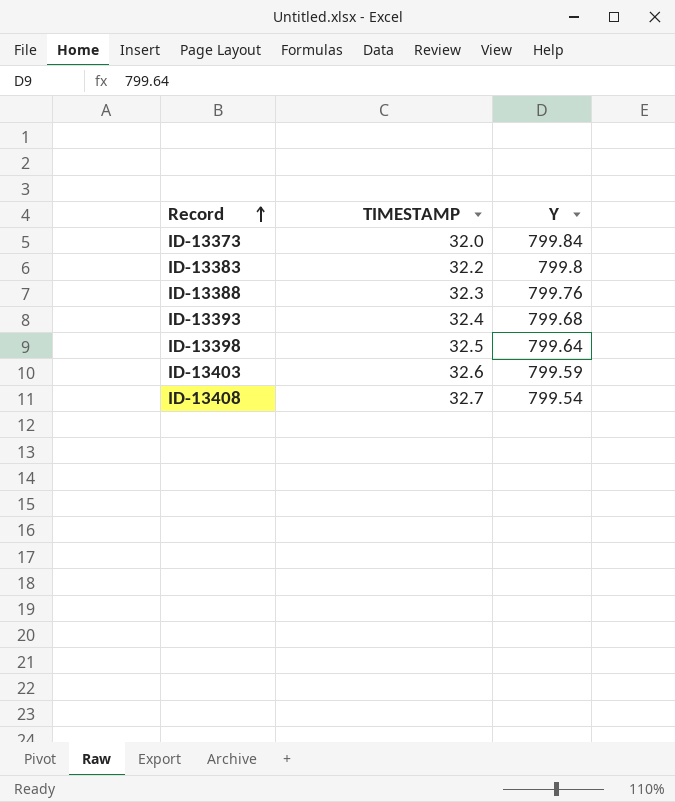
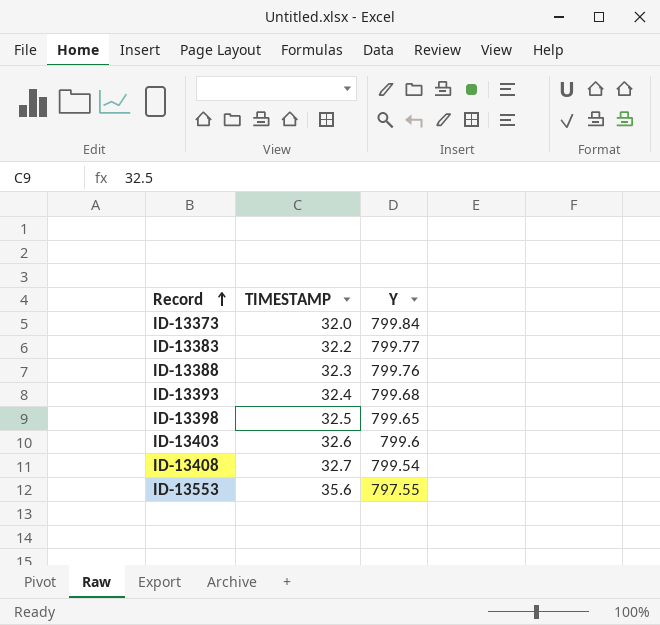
ID-13383 | Y: 799.8 -> 799.77
ID-13398 | Y: 799.64 -> 799.65
ID-13403 | Y: 799.59 -> 799.6
row ID-13553: none -> 35.6 | 797.55

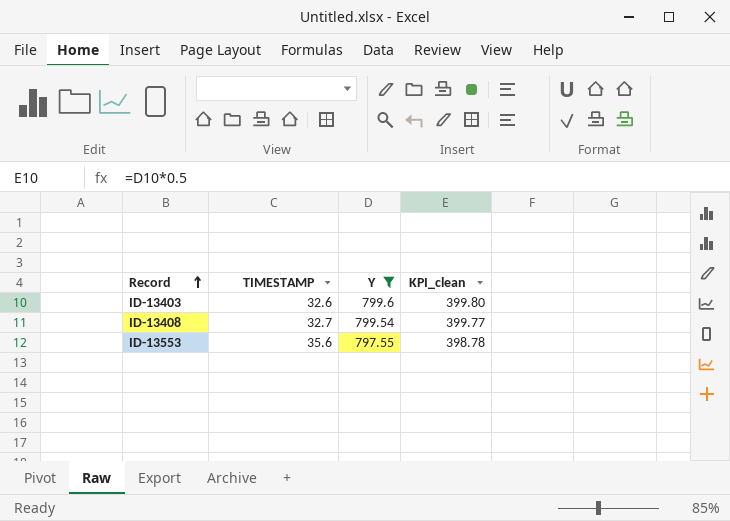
filter: none -> Y <= 799.6
column KPI_clean | formula: none -> [Y] * 0.5

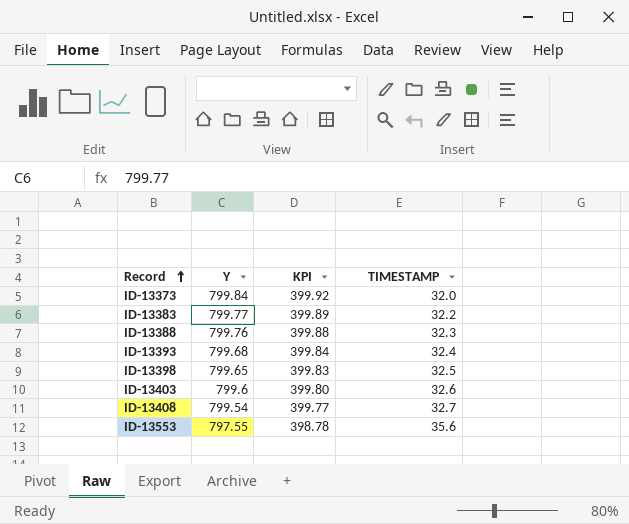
filter: Y <= 799.6 -> none
column name: KPI_clean -> KPI
column TIMESTAMP | position: 2 -> 4

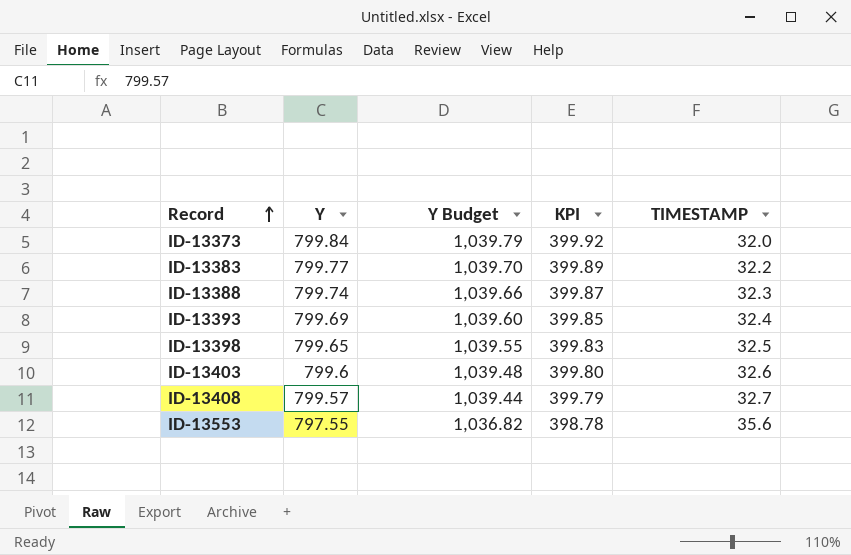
column Y Budget | formula: none -> [Y] * 1.3
ID-13388 | Y: 799.76 -> 799.74
ID-13388 | KPI: 399.88 -> 399.87
ID-13393 | Y: 799.68 -> 799.69
ID-13393 | KPI: 399.84 -> 399.85
ID-13408 | Y: 799.54 -> 799.57
ID-13408 | KPI: 399.77 -> 399.79

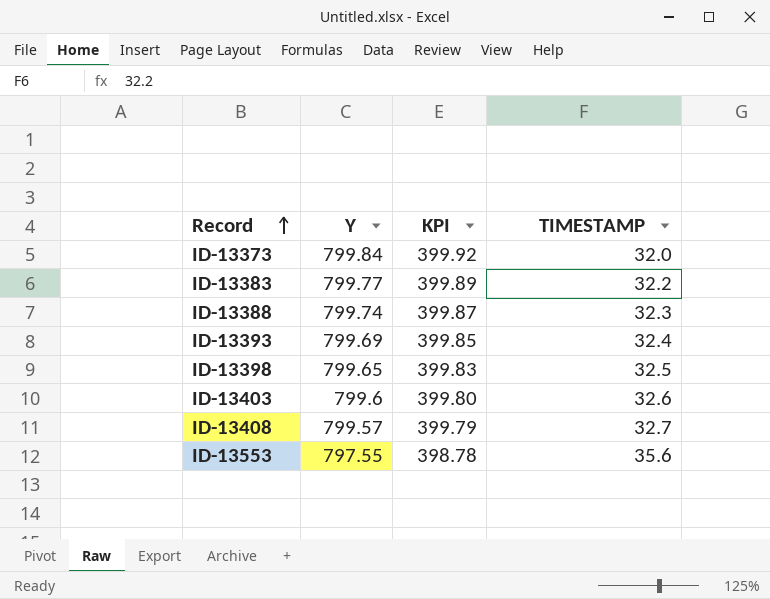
column Y Budget | formula: [Y] * 1.3 -> none

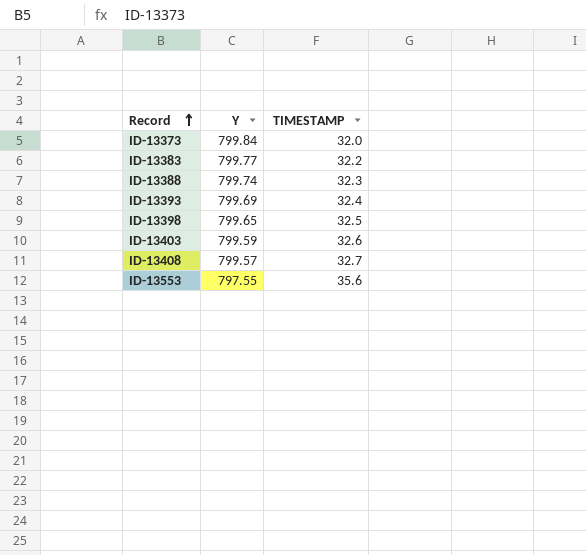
column KPI | formula: [Y] * 0.5 -> none
ID-13403 | Y: 799.6 -> 799.59

